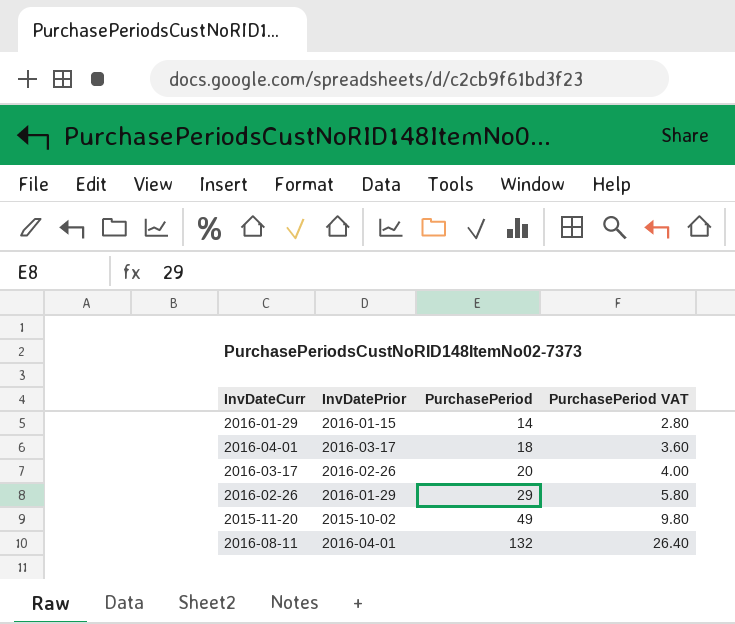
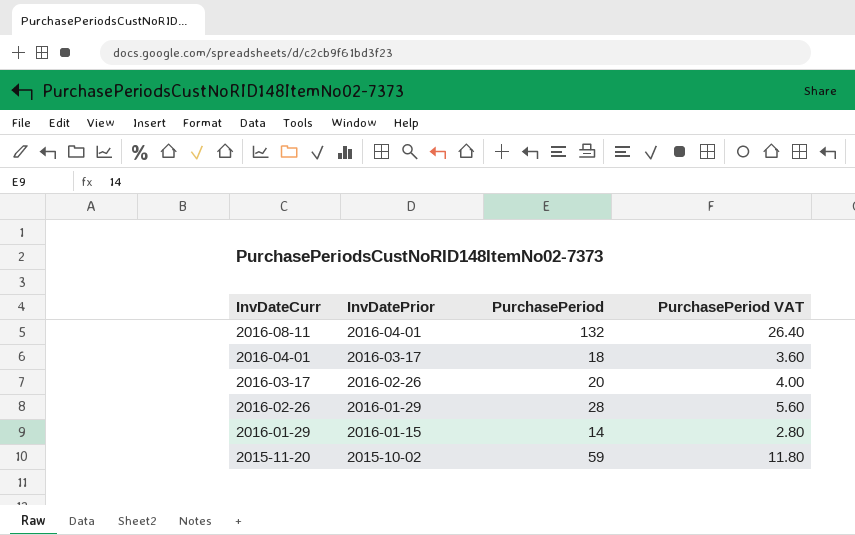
row order: PurchasePeriod ascending -> InvDateCurr descending
2016-02-26 | PurchasePeriod: 29 -> 28
2016-02-26 | PurchasePeriod VAT: 5.80 -> 5.60
2015-11-20 | PurchasePeriod: 49 -> 59
2015-11-20 | PurchasePeriod VAT: 9.80 -> 11.80

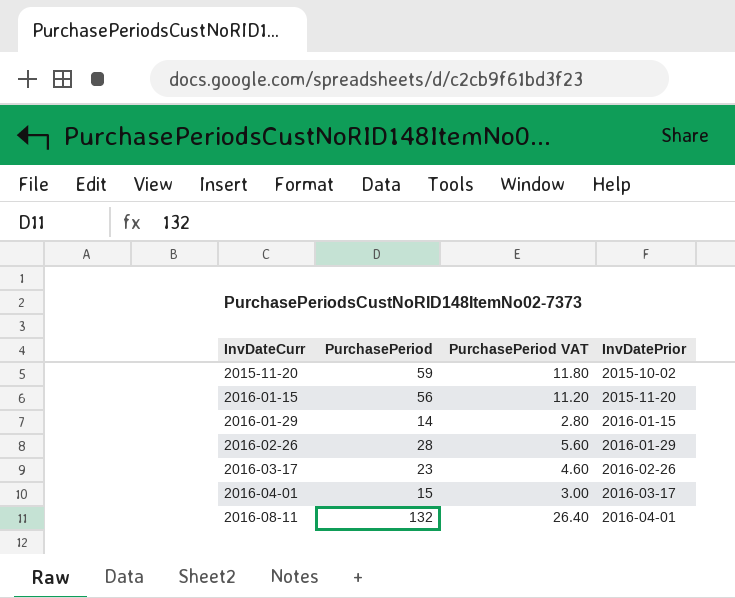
row order: InvDateCurr descending -> InvDateCurr ascending
column InvDatePrior | position: 2 -> 4
row 2016-01-15: none -> 56 | 11.20 | 2015-11-20
2016-03-17 | PurchasePeriod: 20 -> 23
2016-03-17 | PurchasePeriod VAT: 4.00 -> 4.60
2016-04-01 | PurchasePeriod: 18 -> 15
2016-04-01 | PurchasePeriod VAT: 3.60 -> 3.00

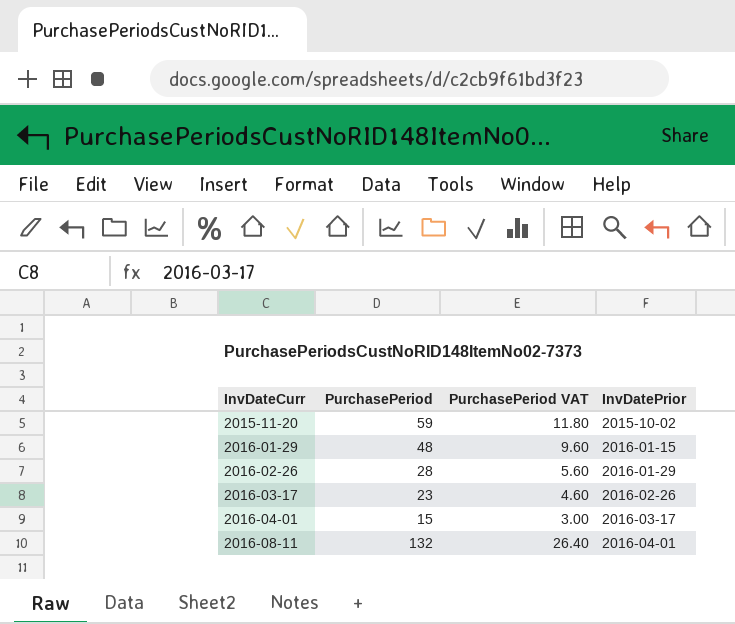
row 2016-01-15: 56 | 11.20 | 2015-11-20 -> none
2016-01-29 | PurchasePeriod: 14 -> 48
2016-01-29 | PurchasePeriod VAT: 2.80 -> 9.60

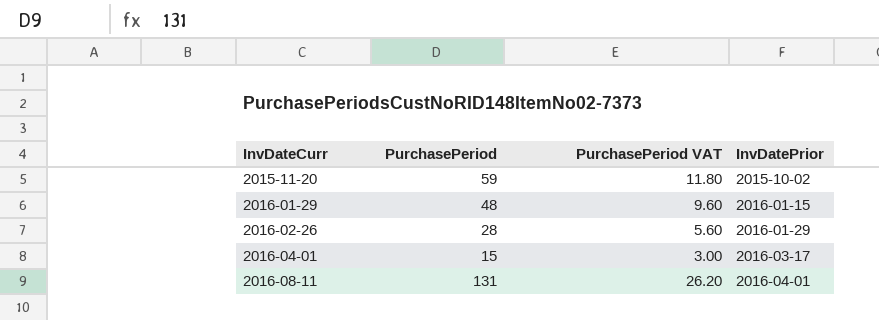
row 2016-03-17: 23 | 4.60 | 2016-02-26 -> none
2016-08-11 | PurchasePeriod: 132 -> 131
2016-08-11 | PurchasePeriod VAT: 26.40 -> 26.20

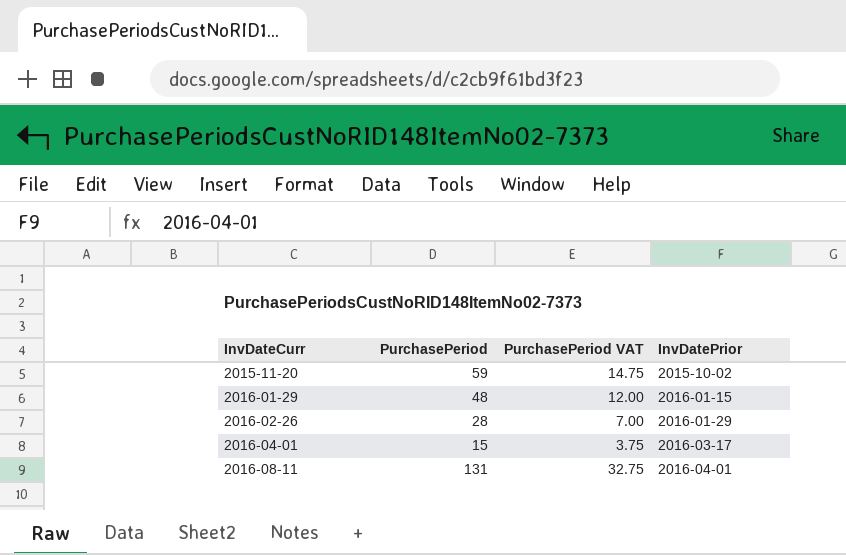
column PurchasePeriod VAT | formula: [PurchasePeriod] * 0.2 -> [PurchasePeriod] * 0.25

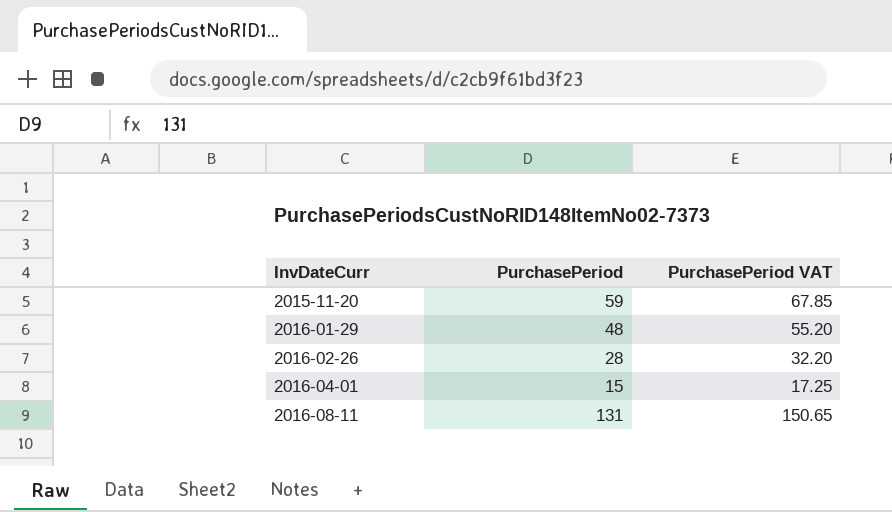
column InvDatePrior | position: 4 -> none
column PurchasePeriod VAT | formula: [PurchasePeriod] * 0.25 -> [PurchasePeriod] * 1.15

